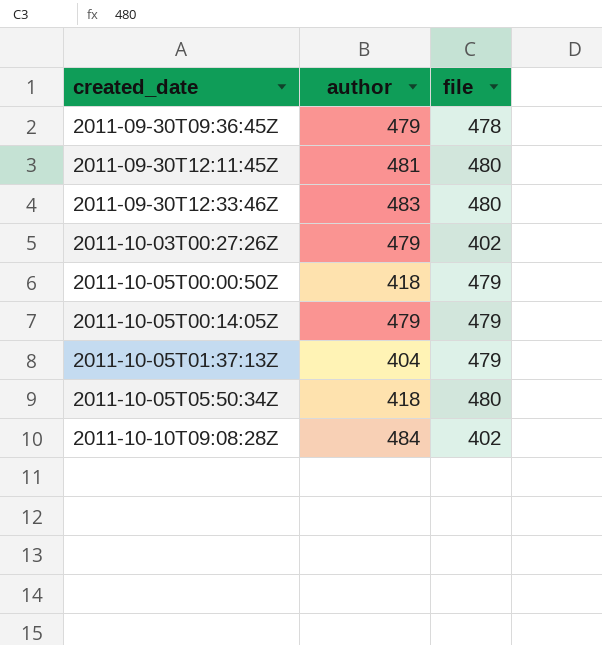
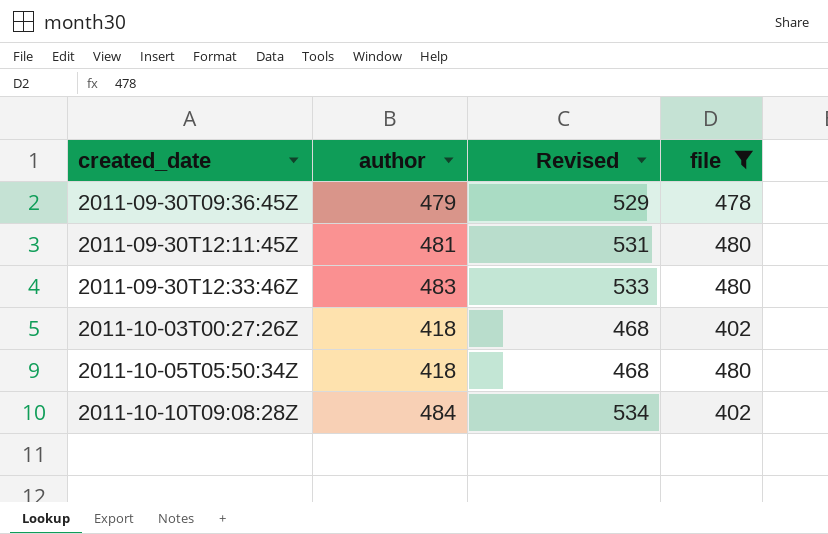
filter: none -> file != 479
column Revised | formula: none -> [author] + 50
2011-10-03T00:27:26Z | author: 479 -> 418

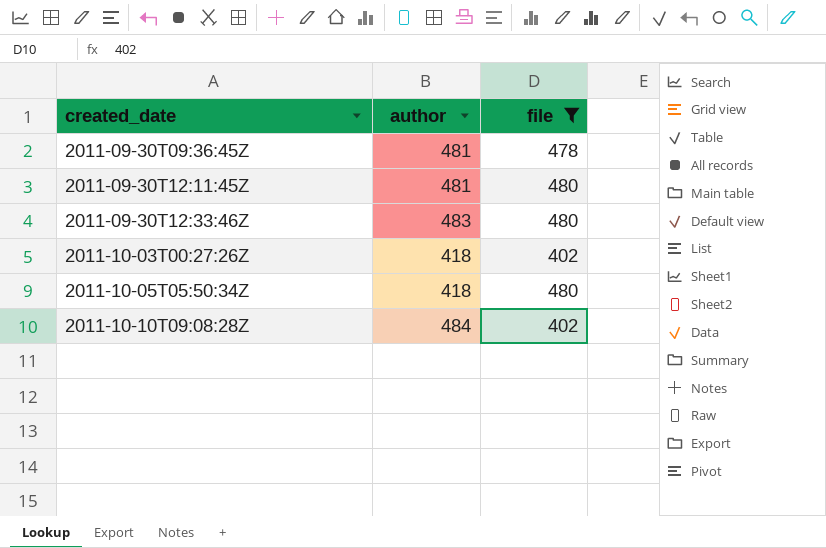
column Revised | formula: [author] + 50 -> none
2011-09-30T09:36:45Z | author: 479 -> 481

